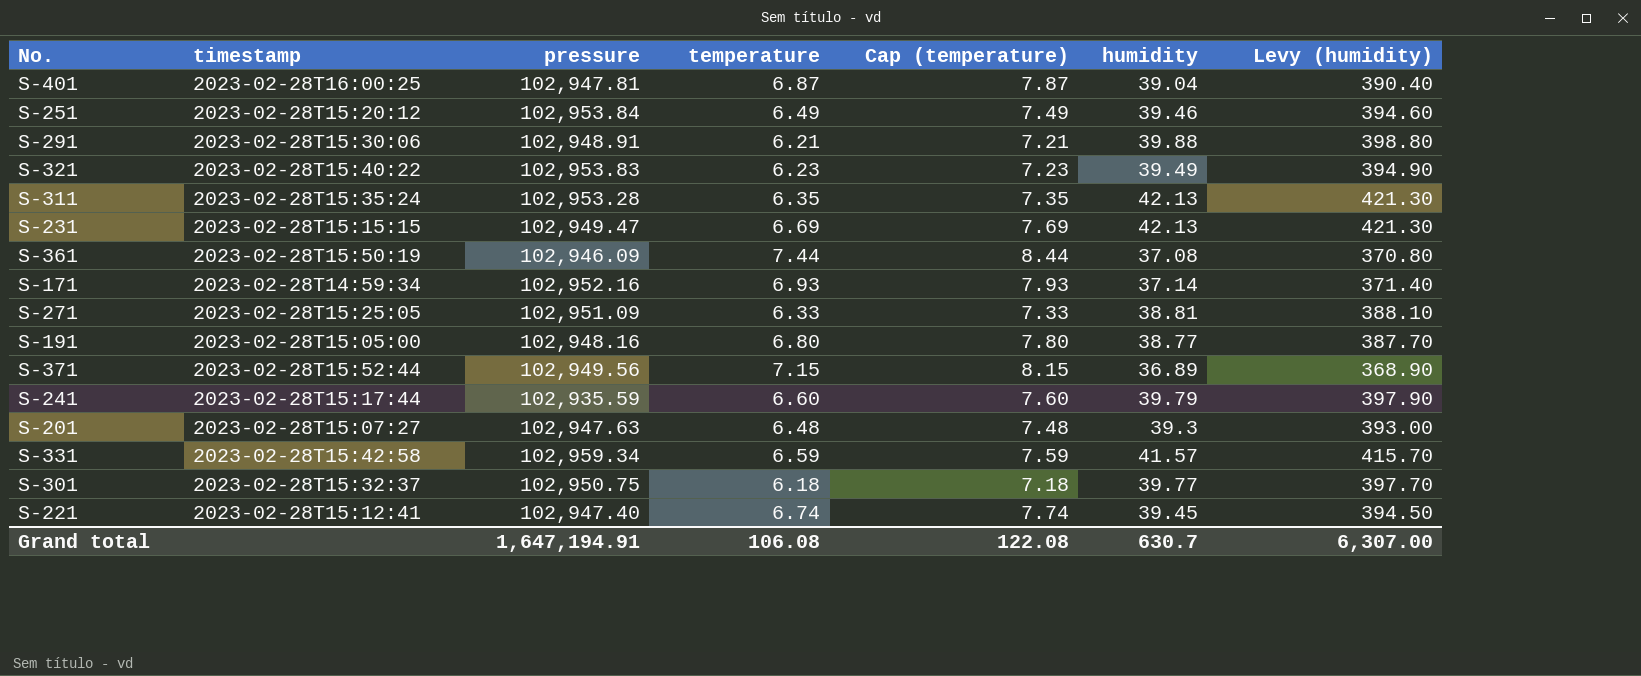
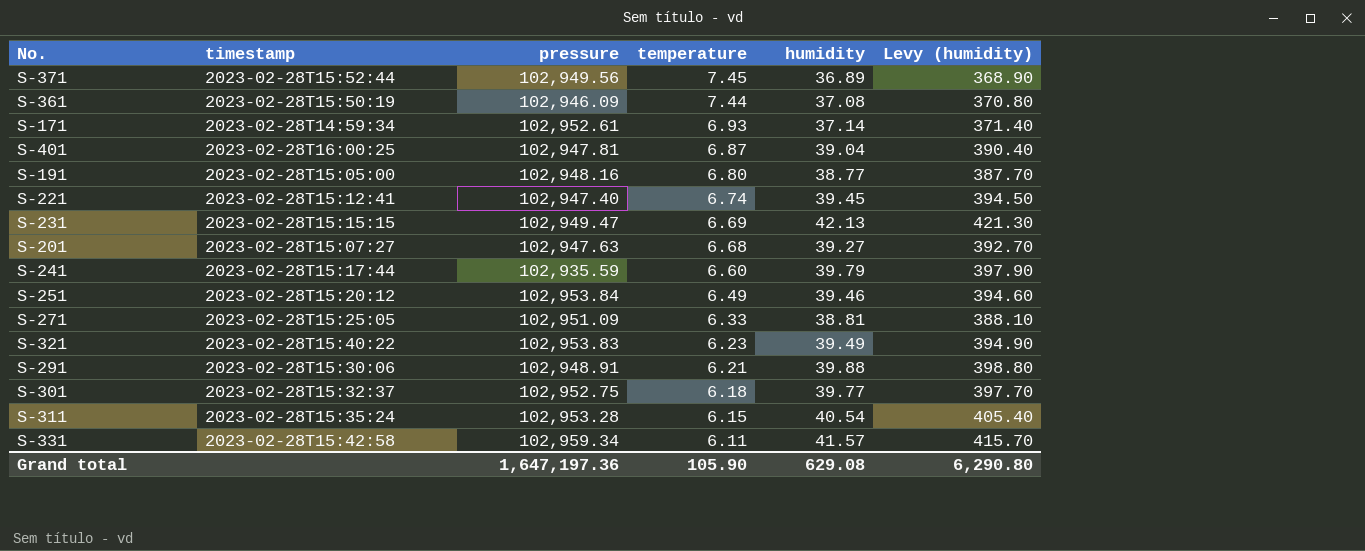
row order: none -> temperature descending
column Cap (temperature) | formula: [temperature] + 1 -> none
S-371 | temperature: 7.15 -> 7.45
S-171 | pressure: 102,952.16 -> 102,952.61
S-201 | temperature: 6.48 -> 6.68
S-201 | humidity: 39.3 -> 39.27
S-201 | Levy (humidity): 393.00 -> 392.70
S-301 | pressure: 102,950.75 -> 102,952.75
S-311 | temperature: 6.35 -> 6.15
S-311 | humidity: 42.13 -> 40.54
S-311 | Levy (humidity): 421.30 -> 405.40
S-331 | temperature: 6.59 -> 6.11
Grand total | pressure: 1,647,194.91 -> 1,647,197.36
Grand total | temperature: 106.08 -> 105.90
Grand total | humidity: 630.7 -> 629.08
Grand total | Levy (humidity): 6,307.00 -> 6,290.80

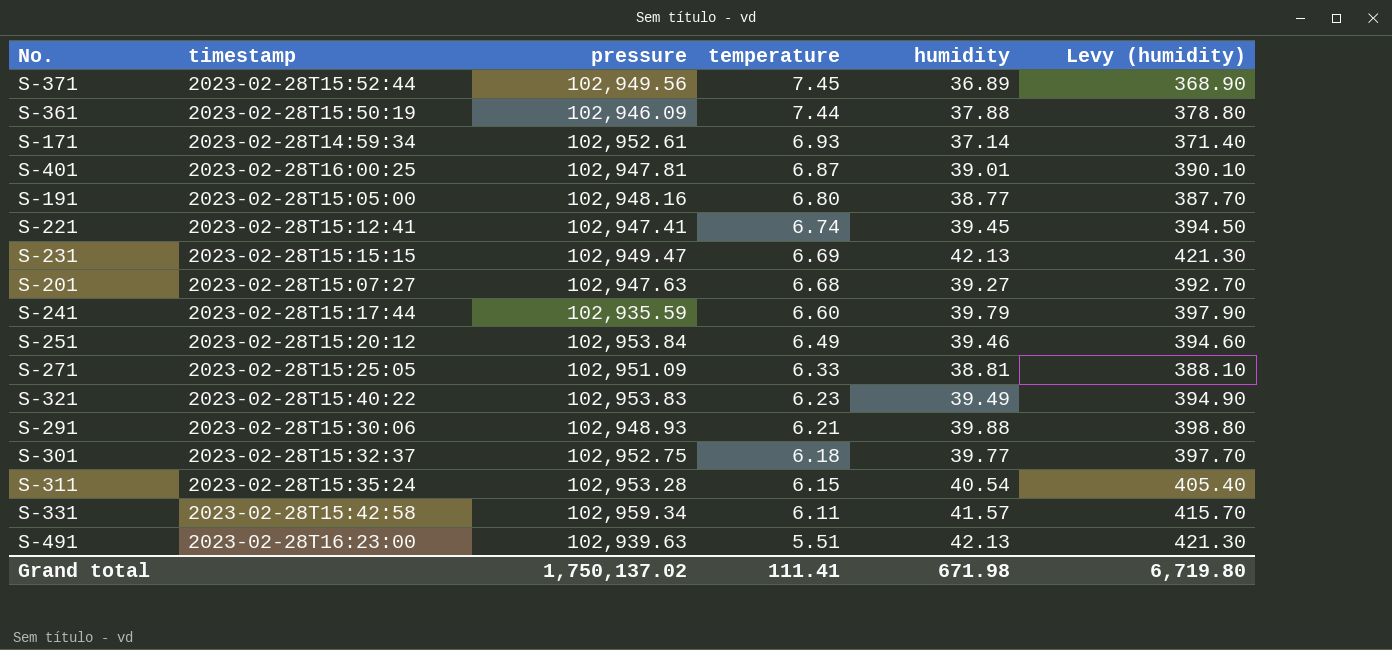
S-361 | humidity: 37.08 -> 37.88
S-361 | Levy (humidity): 370.80 -> 378.80
S-401 | humidity: 39.04 -> 39.01
S-401 | Levy (humidity): 390.40 -> 390.10
S-221 | pressure: 102,947.40 -> 102,947.41
S-291 | pressure: 102,948.91 -> 102,948.93
row S-491: none -> 2023-02-28T16:23:00 | 102,939.63 | 5.51 | 42.13 | 421.30
Grand total | pressure: 1,647,197.36 -> 1,750,137.02
Grand total | temperature: 105.90 -> 111.41
Grand total | humidity: 629.08 -> 671.98
Grand total | Levy (humidity): 6,290.80 -> 6,719.80

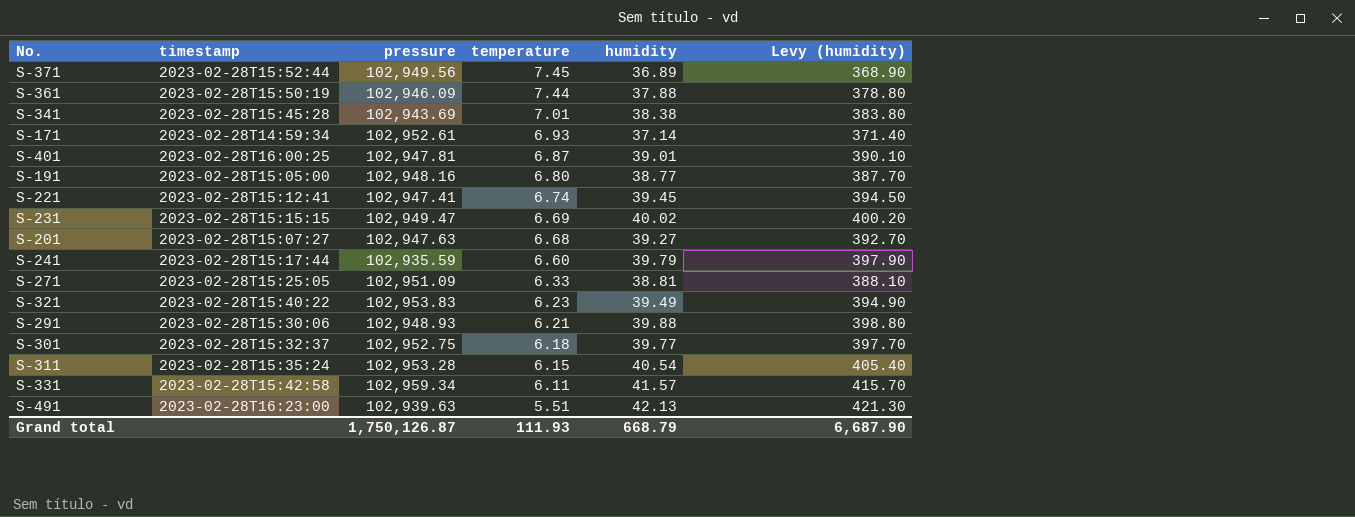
row S-251: 2023-02-28T15:20:12 | 102,953.84 | 6.49 | 39.46 | 394.60 -> none
row S-341: none -> 2023-02-28T15:45:28 | 102,943.69 | 7.01 | 38.38 | 383.80
S-231 | humidity: 42.13 -> 40.02
S-231 | Levy (humidity): 421.30 -> 400.20
Grand total | pressure: 1,750,137.02 -> 1,750,126.87
Grand total | temperature: 111.41 -> 111.93
Grand total | humidity: 671.98 -> 668.79
Grand total | Levy (humidity): 6,719.80 -> 6,687.90

